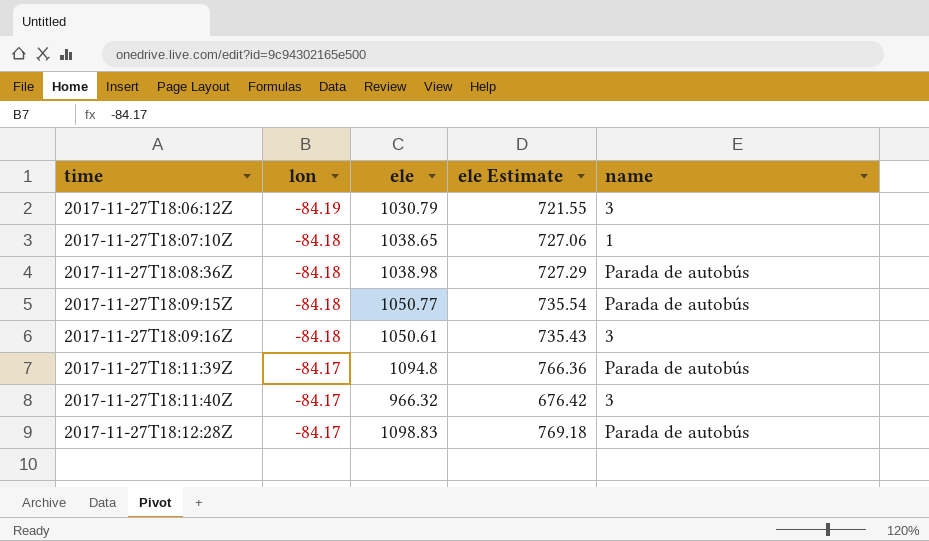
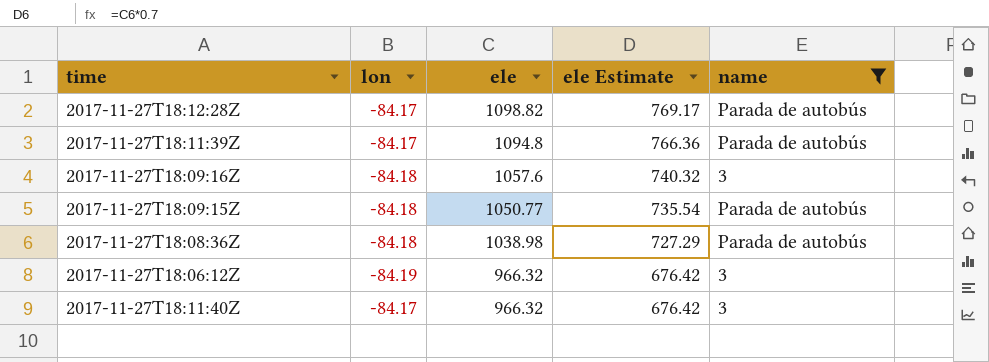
filter: none -> name != 1
row order: time ascending -> ele descending
2017-11-27T18:12:28Z | ele: 1098.83 -> 1098.82
2017-11-27T18:12:28Z | ele Estimate: 769.18 -> 769.17
2017-11-27T18:09:16Z | ele: 1050.61 -> 1057.6
2017-11-27T18:09:16Z | ele Estimate: 735.43 -> 740.32
2017-11-27T18:06:12Z | ele: 1030.79 -> 966.32
2017-11-27T18:06:12Z | ele Estimate: 721.55 -> 676.42

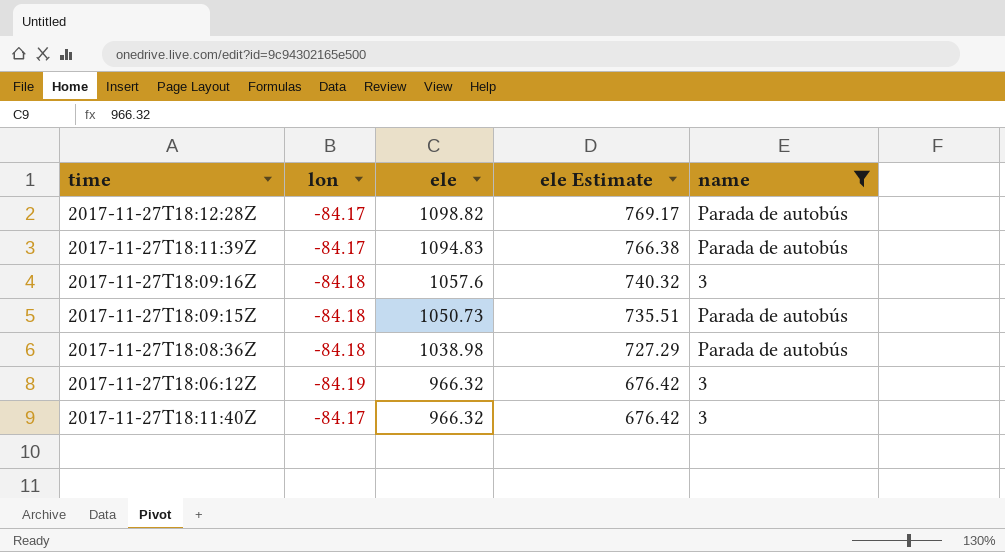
2017-11-27T18:11:39Z | ele: 1094.8 -> 1094.83
2017-11-27T18:11:39Z | ele Estimate: 766.36 -> 766.38
2017-11-27T18:09:15Z | ele: 1050.77 -> 1050.73
2017-11-27T18:09:15Z | ele Estimate: 735.54 -> 735.51

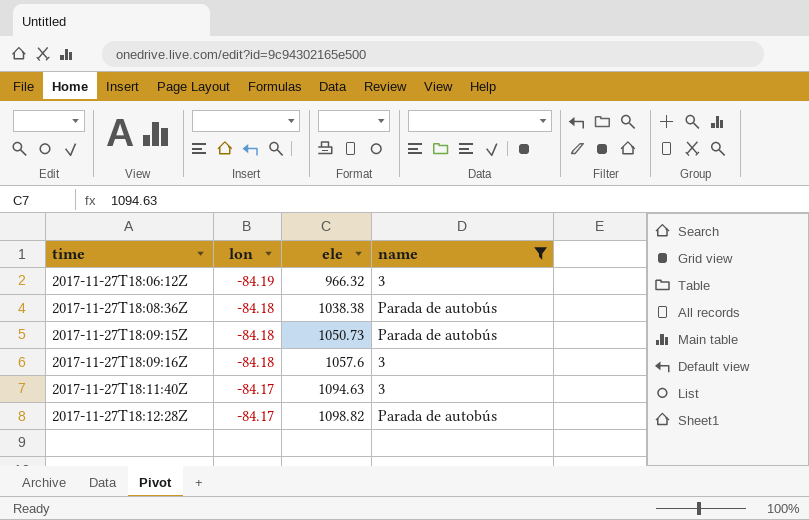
row order: ele descending -> time ascending
column ele Estimate | formula: [ele] * 0.7 -> none
row 2017-11-27T18:11:39Z: -84.17 | 1094.83 | 766.38 | Parada de autobús -> none
2017-11-27T18:08:36Z | ele: 1038.98 -> 1038.38
2017-11-27T18:11:40Z | ele: 966.32 -> 1094.63

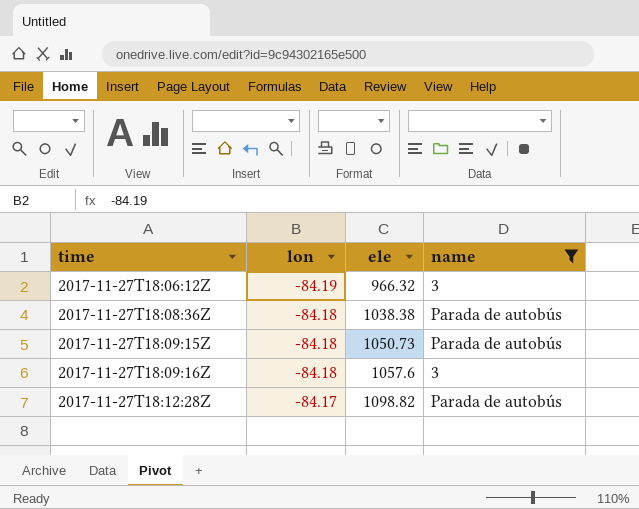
row 2017-11-27T18:11:40Z: -84.17 | 1094.63 | 3 -> none

